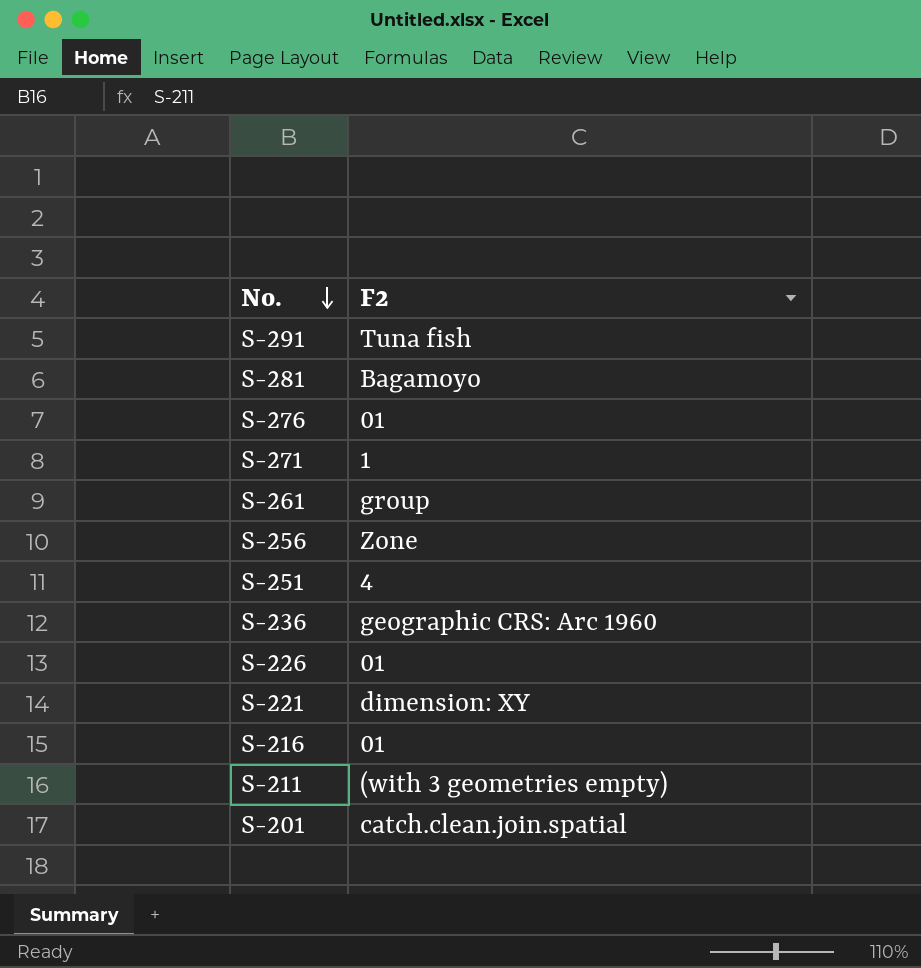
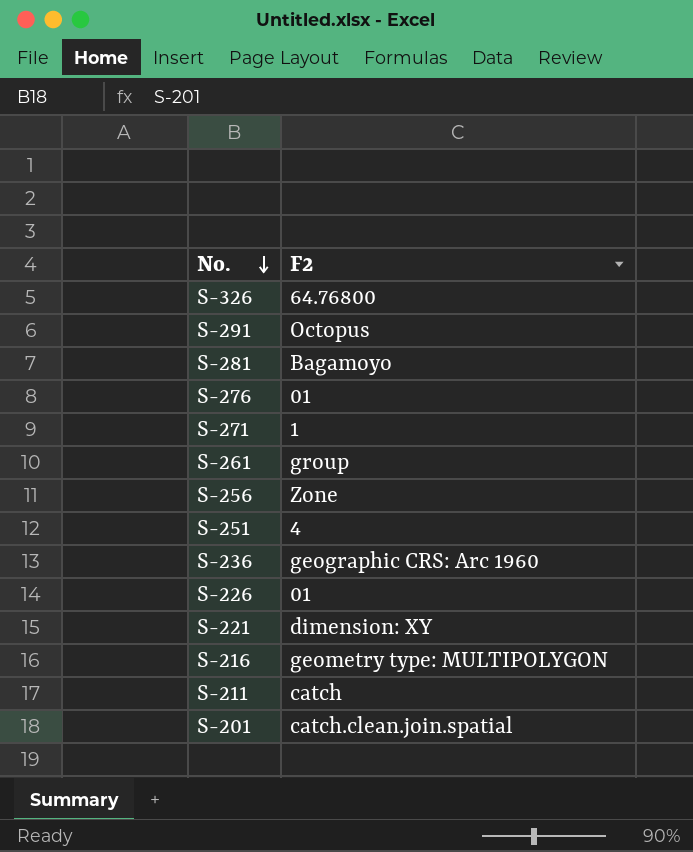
row S-326: none -> 64.76800
S-291 | F2: Tuna fish -> Octopus
S-216 | F2: 01 -> geometry type: MULTIPOLYGON
S-211 | F2: (with 3 geometries empty) -> catch

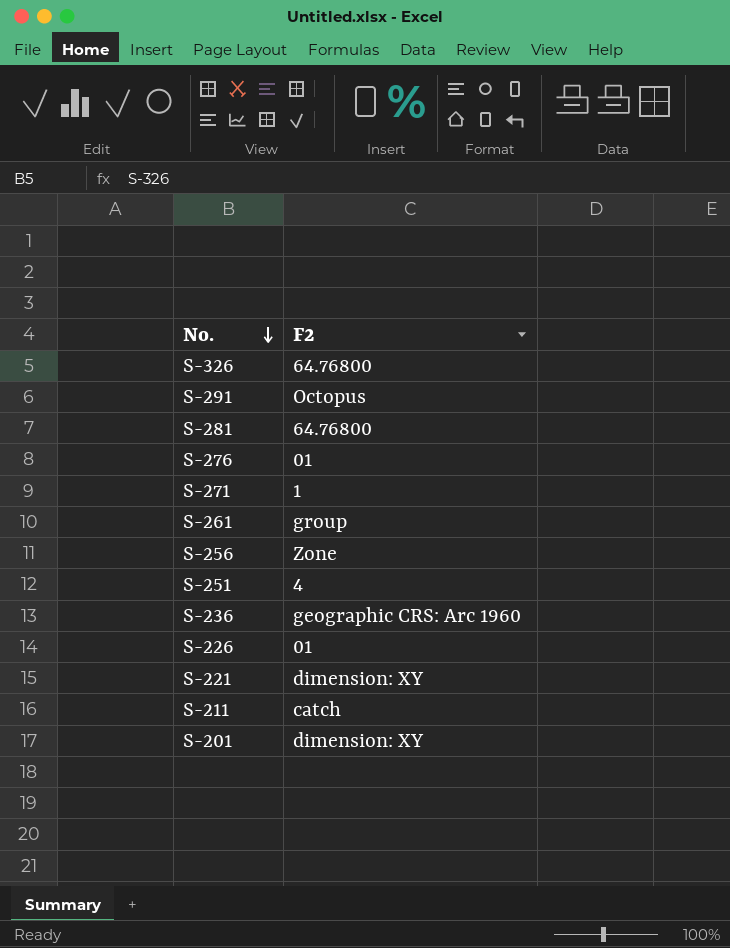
row S-216: geometry type: MULTIPOLYGON -> none
S-281 | F2: Bagamoyo -> 64.76800
S-201 | F2: catch.clean.join.spatial -> dimension: XY

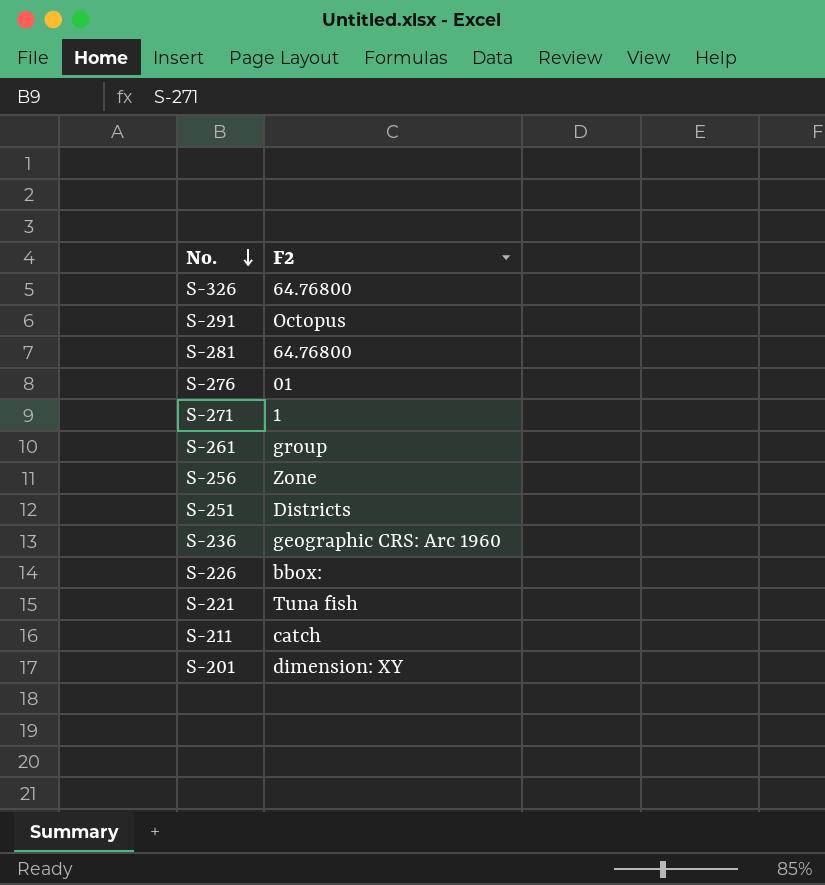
S-251 | F2: 4 -> Districts
S-226 | F2: 01 -> bbox:
S-221 | F2: dimension: XY -> Tuna fish

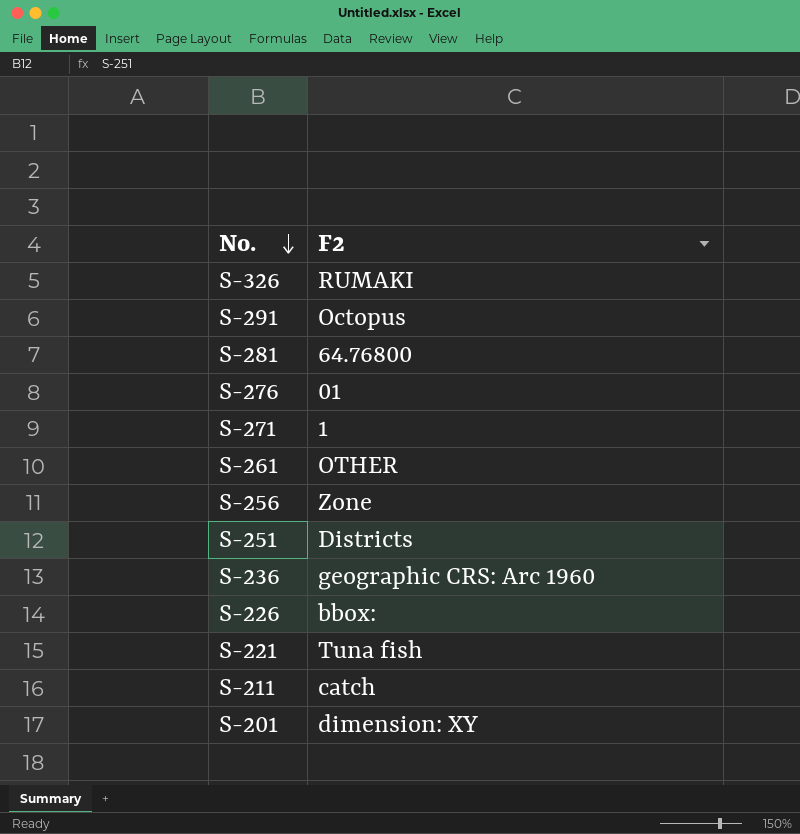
S-326 | F2: 64.76800 -> RUMAKI
S-261 | F2: group -> OTHER

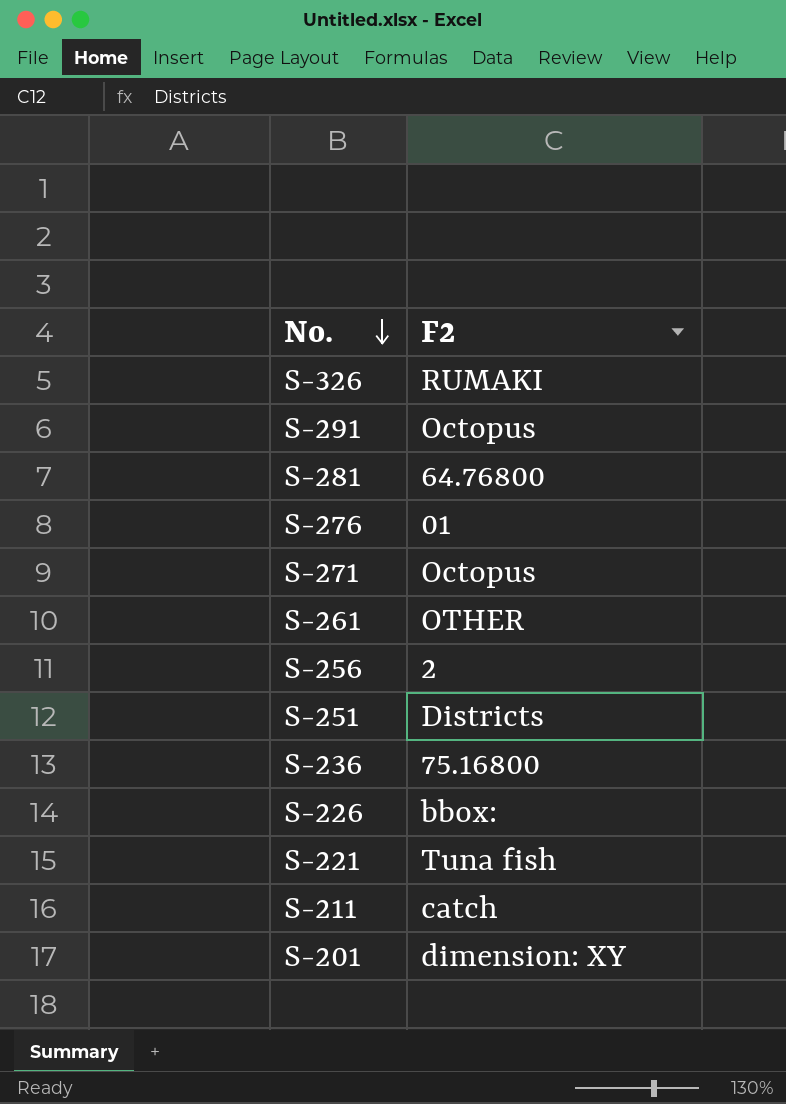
S-271 | F2: 1 -> Octopus
S-256 | F2: Zone -> 2
S-236 | F2: geographic CRS: Arc 1960 -> 75.16800

